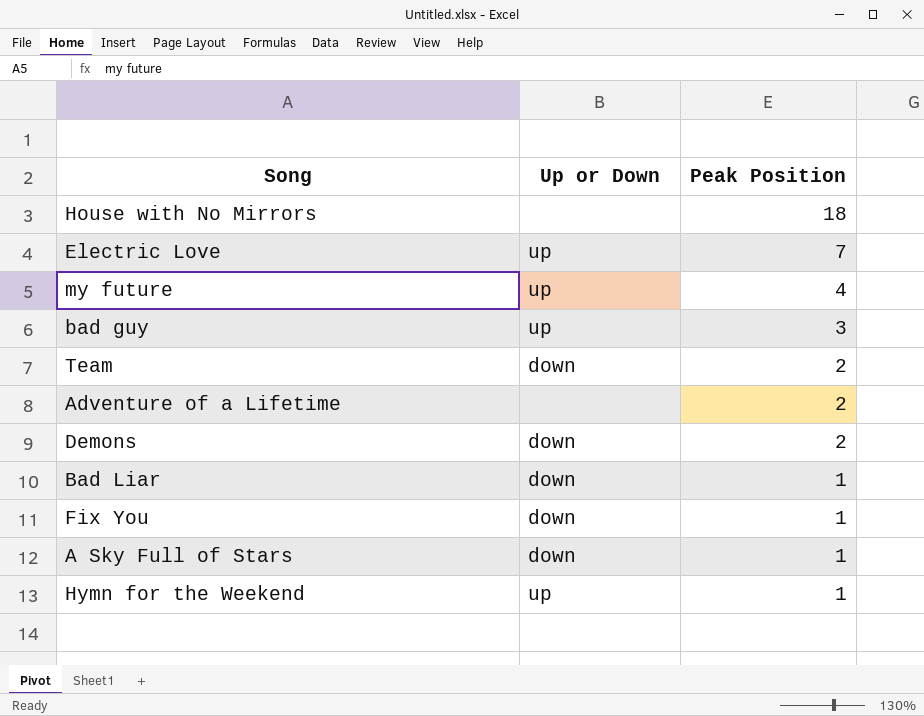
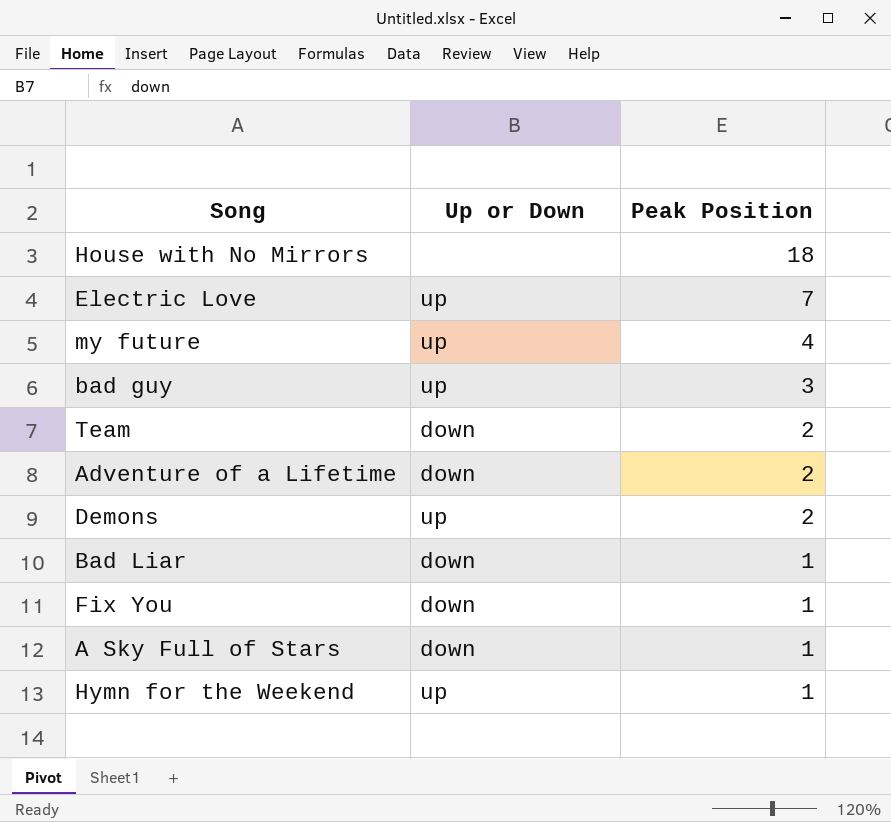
Adventure of a Lifetime | Up or Down: none -> down
Demons | Up or Down: down -> up

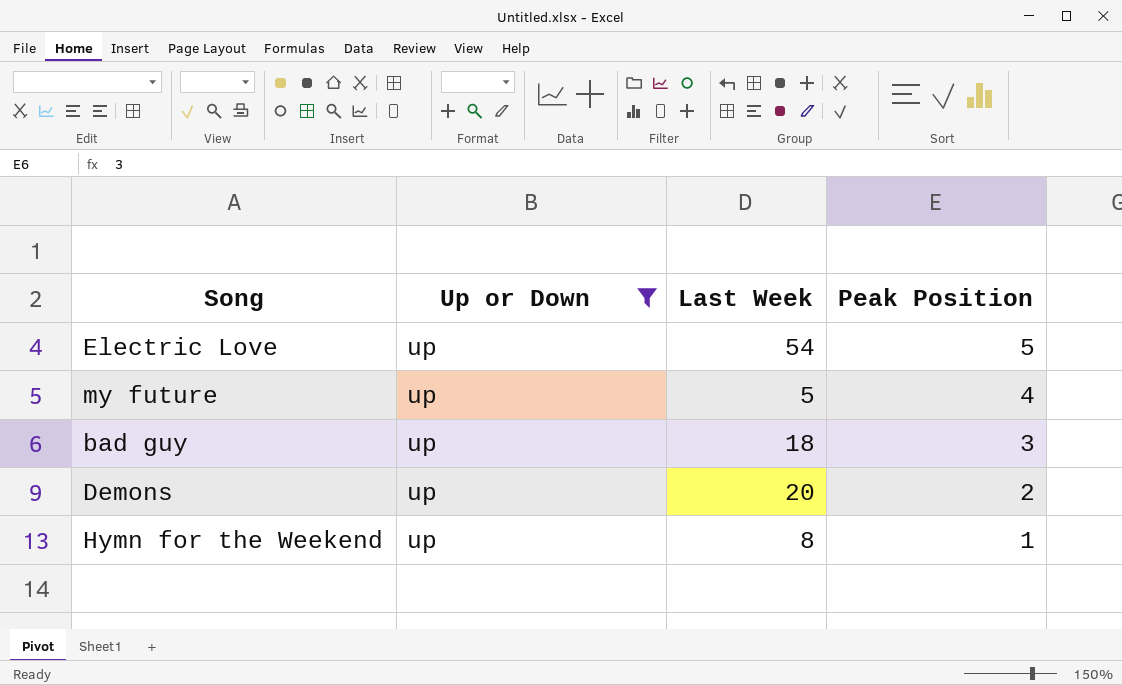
filter: none -> Up or Down = up
column Last Week | position: none -> 3
Electric Love | Peak Position: 7 -> 5

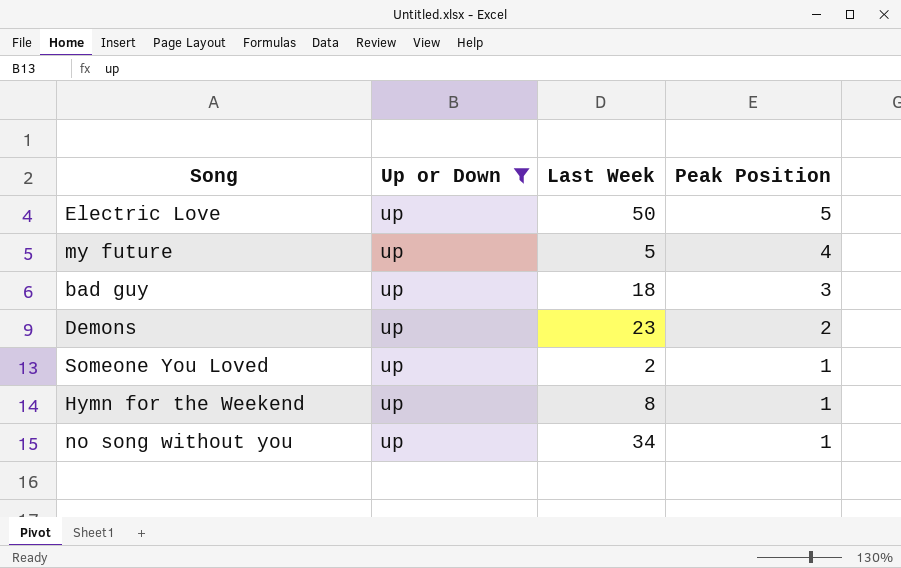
Electric Love | Last Week: 54 -> 50
Demons | Last Week: 20 -> 23
row Someone You Loved: none -> up | 2 | 1
row no song without you: none -> up | 34 | 1

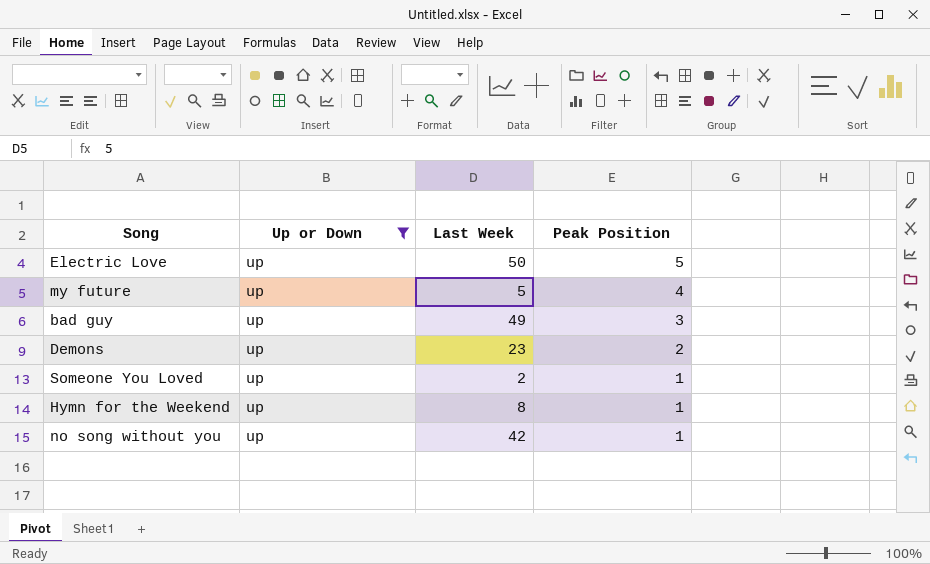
bad guy | Last Week: 18 -> 49
no song without you | Last Week: 34 -> 42

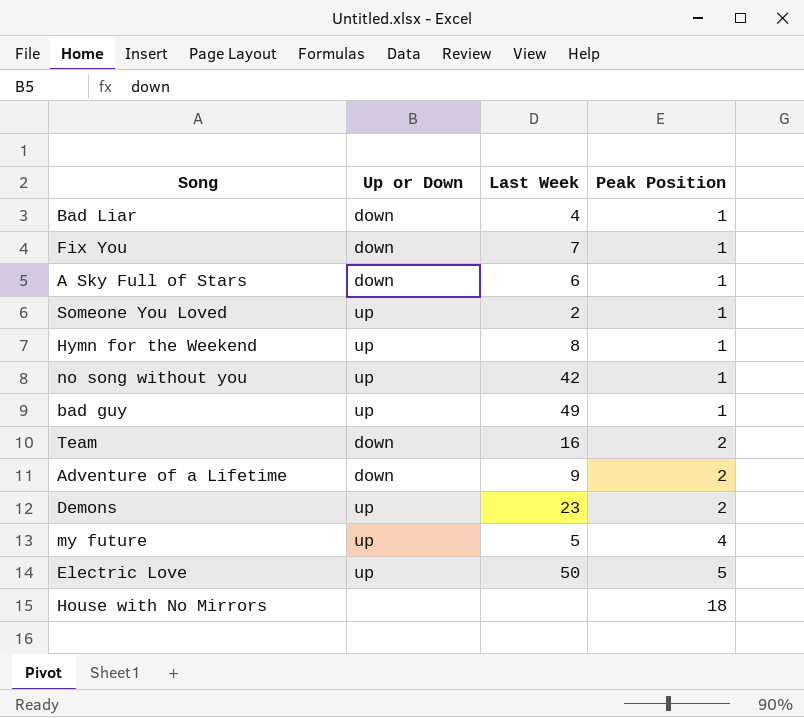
filter: Up or Down = up -> none
row order: Peak Position descending -> Peak Position ascending
bad guy | Peak Position: 3 -> 1

